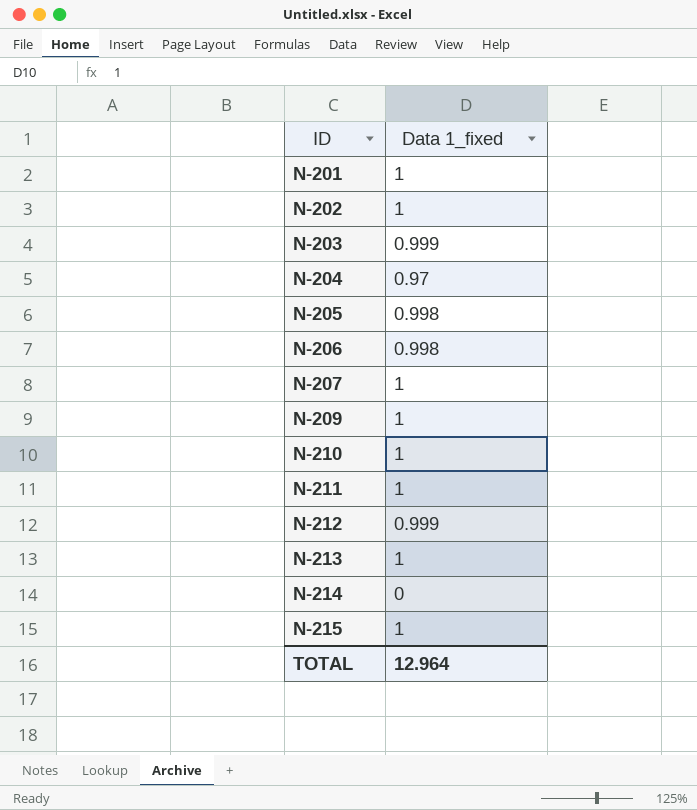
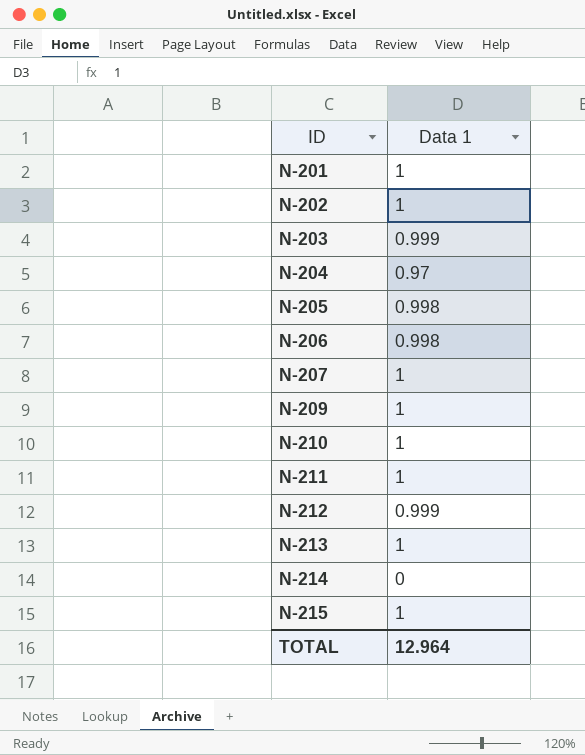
column name: Data 1_fixed -> Data 1

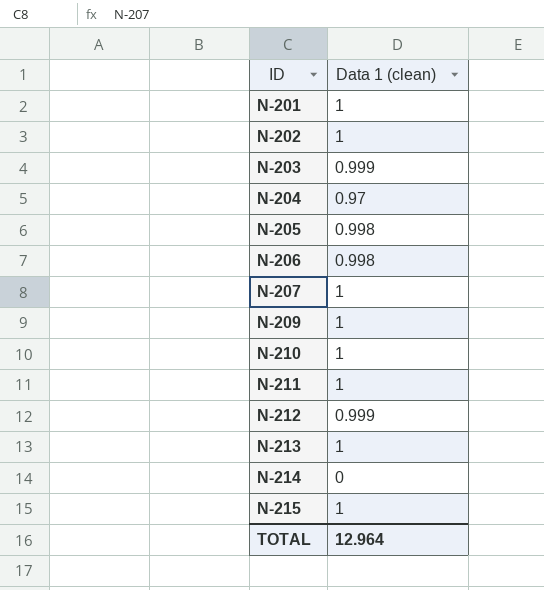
column name: Data 1 -> Data 1 (clean)

